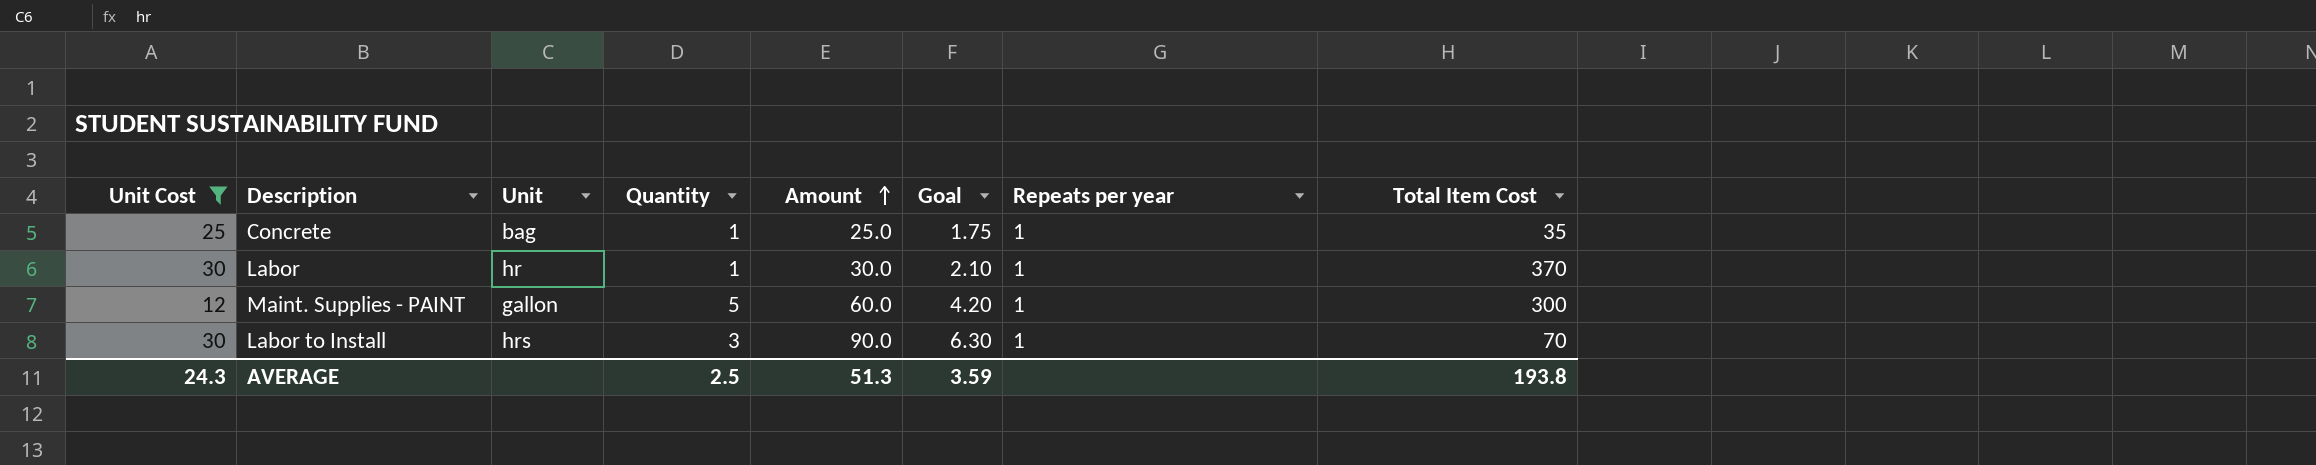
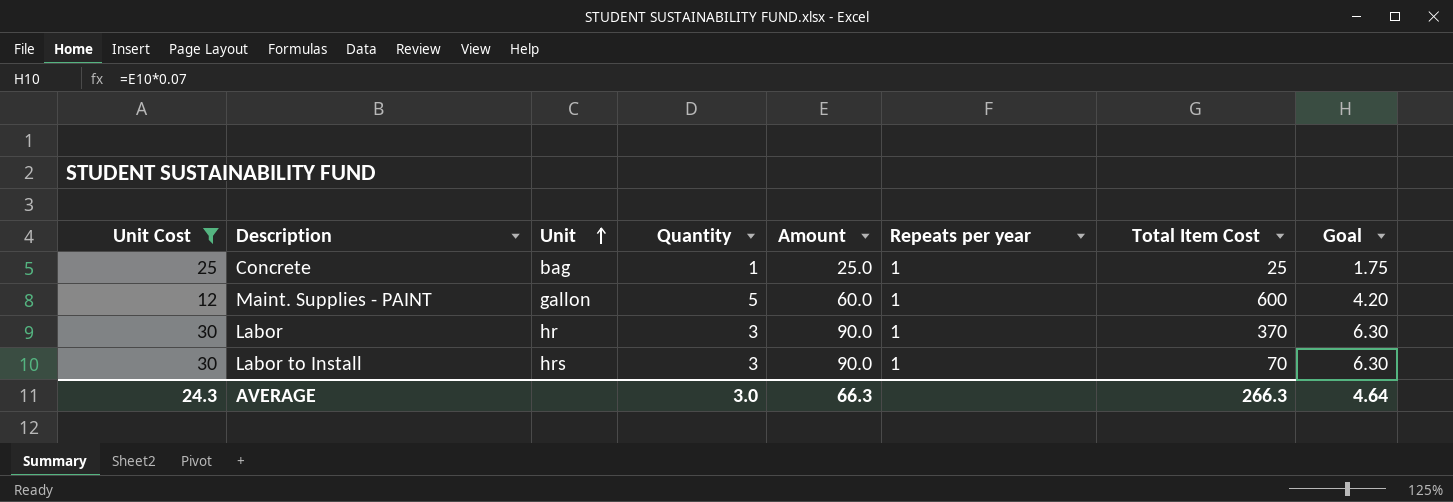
row order: Amount ascending -> Unit ascending
column Goal | position: 6 -> 8
Concrete | Total Item Cost: 35 -> 25
Maint. Supplies - PAINT | Total Item Cost: 300 -> 600
Labor | Quantity: 1 -> 3
Labor | Amount: 30.0 -> 90.0
Labor | Goal: 2.10 -> 6.30
AVERAGE | Quantity: 2.5 -> 3.0
AVERAGE | Amount: 51.3 -> 66.3
AVERAGE | Total Item Cost: 193.8 -> 266.3
AVERAGE | Goal: 3.59 -> 4.64

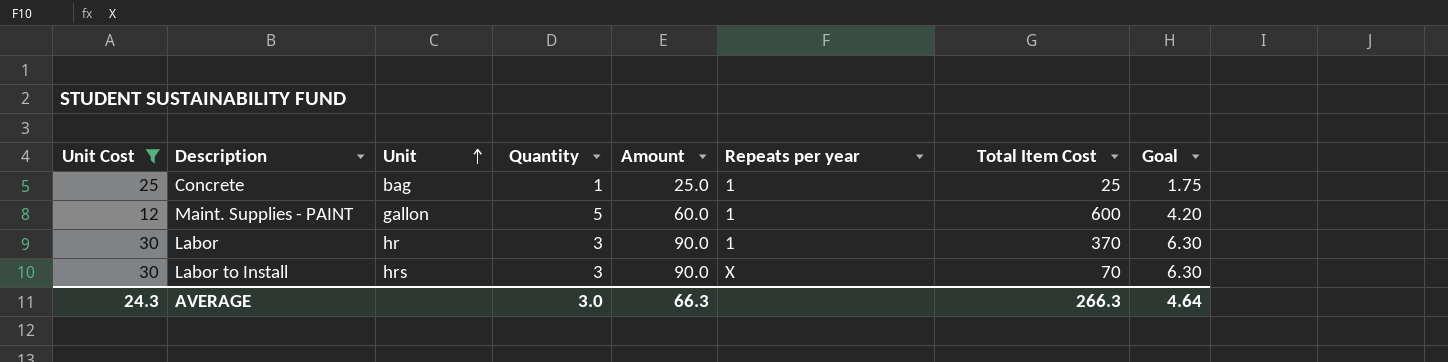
Labor to Install | Repeats per year: 1 -> X

